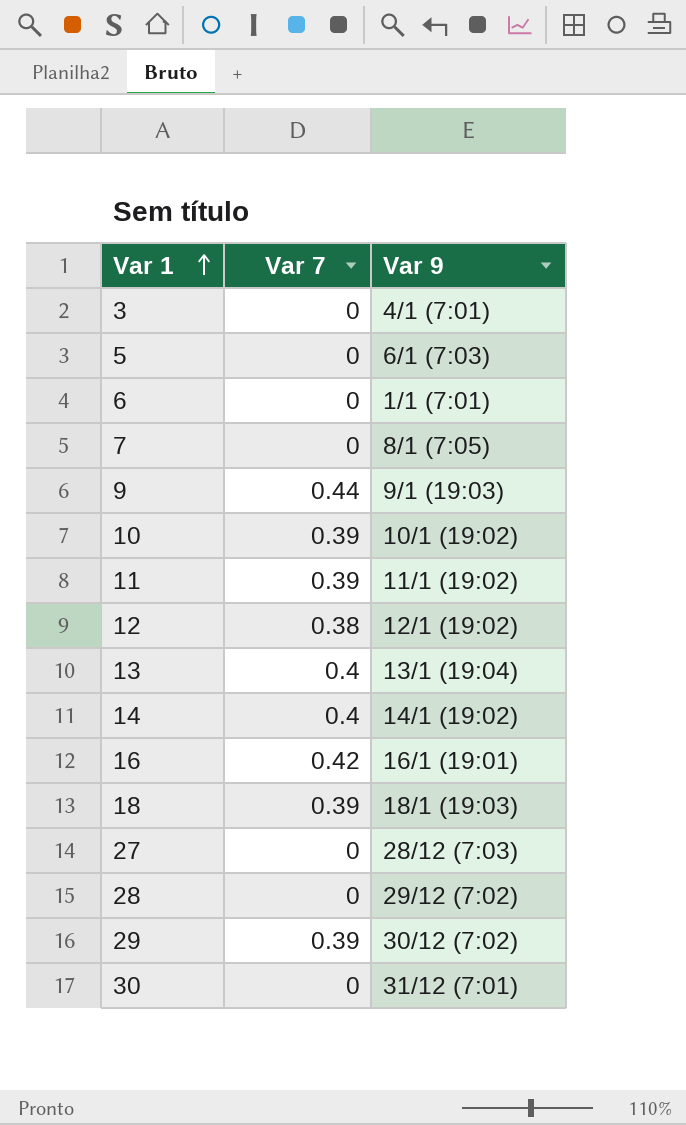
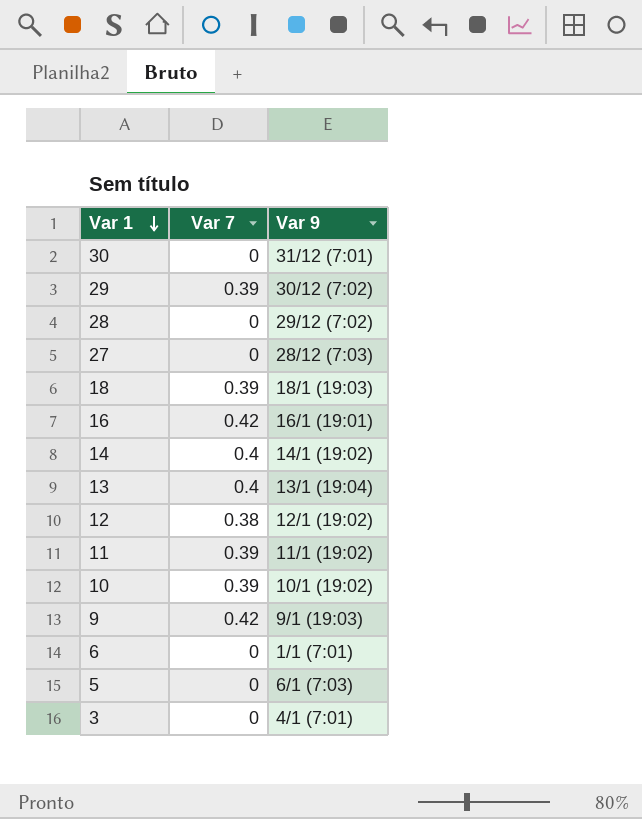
row order: Var 1 ascending -> Var 1 descending
row 7: 0 | 8/1 (7:05) -> none
9 | Var 7: 0.44 -> 0.42

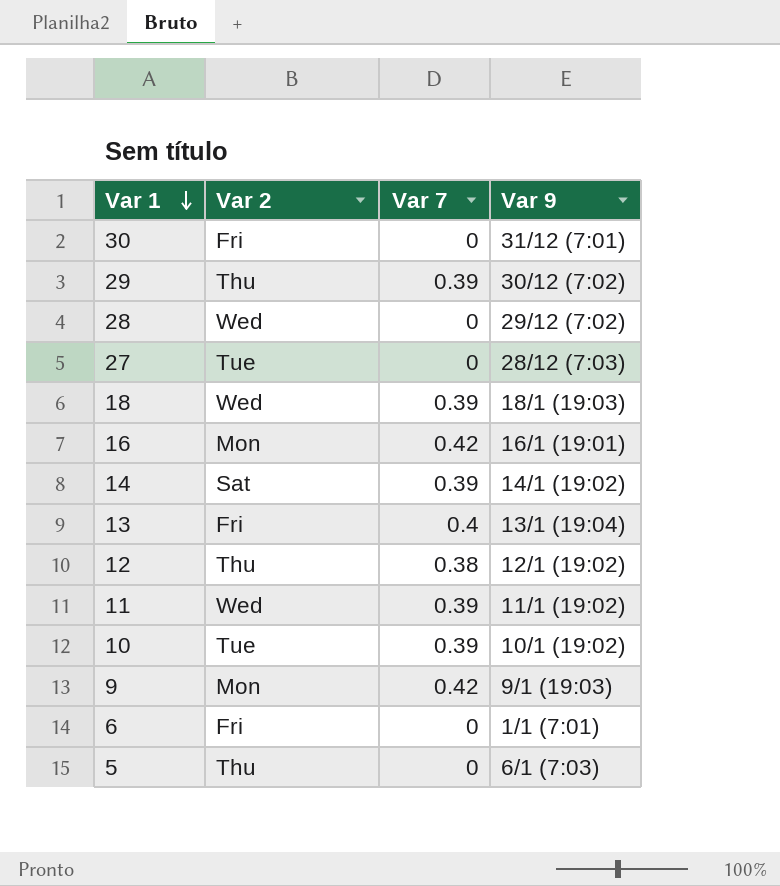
column Var 2 | position: none -> 2
row 3: 0 | 4/1 (7:01) -> none
14 | Var 7: 0.4 -> 0.39

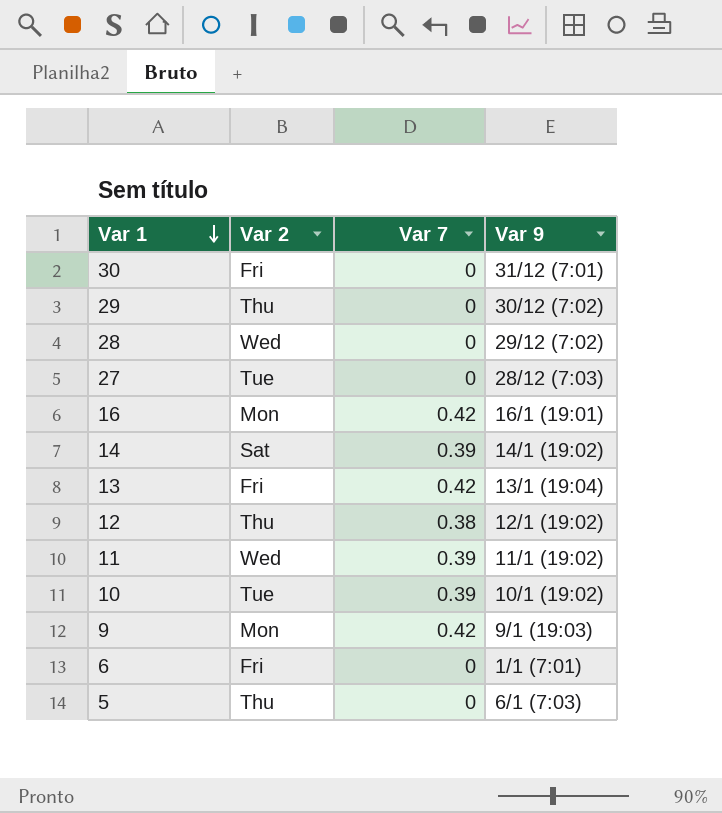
row 18: Wed | 0.39 | 18/1 (19:03) -> none
29 | Var 7: 0.39 -> 0
13 | Var 7: 0.4 -> 0.42

